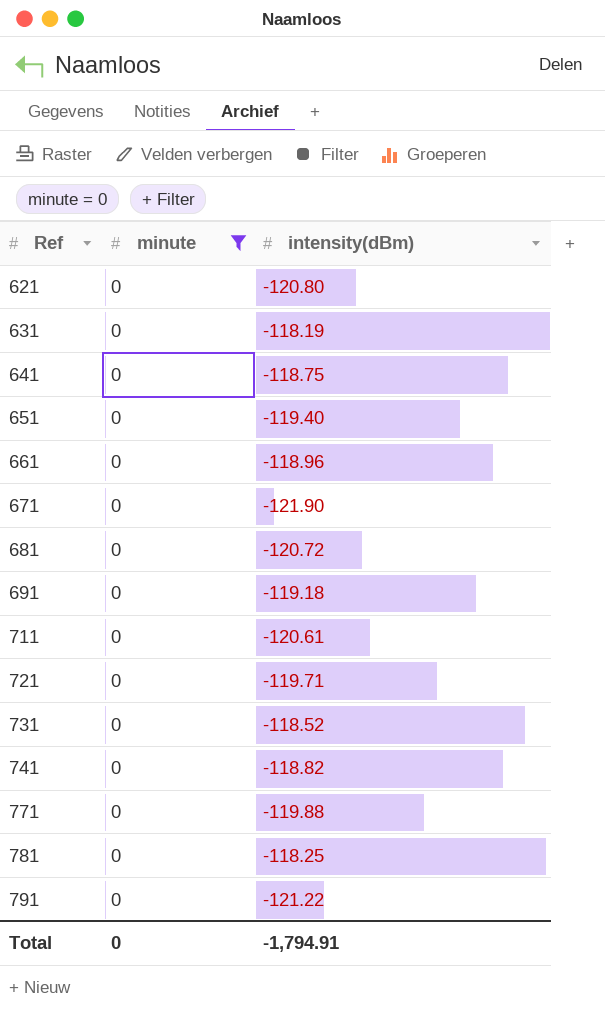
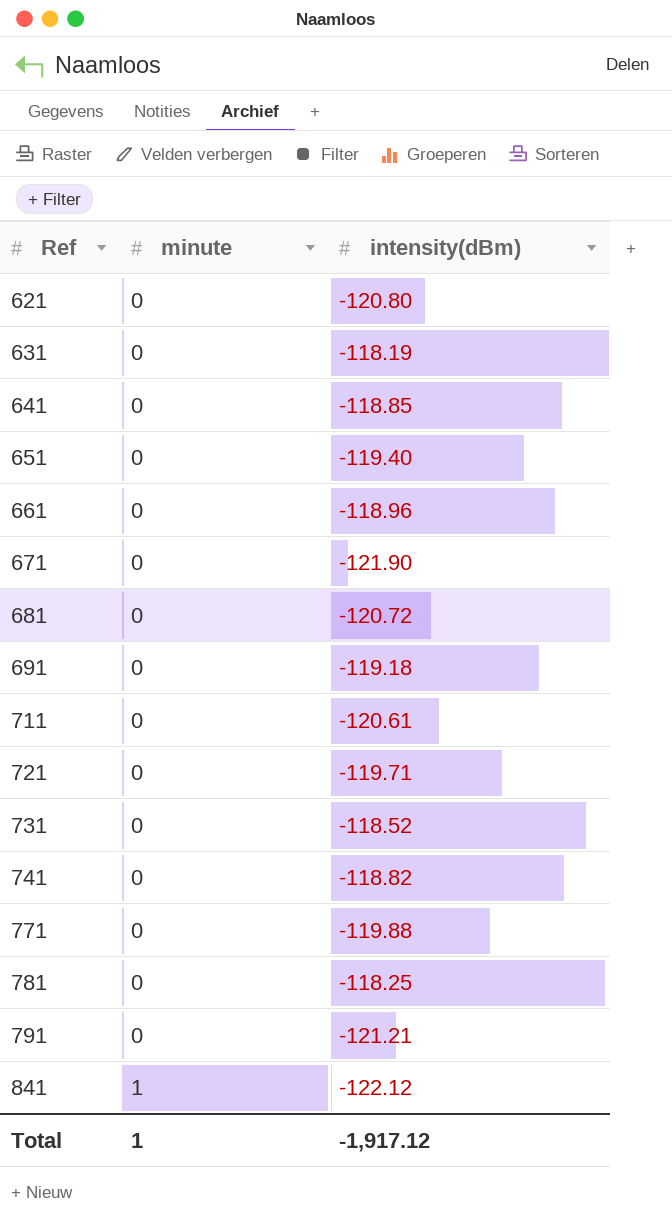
filter: minute = 0 -> none
641 | intensity(dBm): -118.75 -> -118.85
791 | intensity(dBm): -121.22 -> -121.21
Total | minute: 0 -> 1
Total | intensity(dBm): -1,794.91 -> -1,917.12

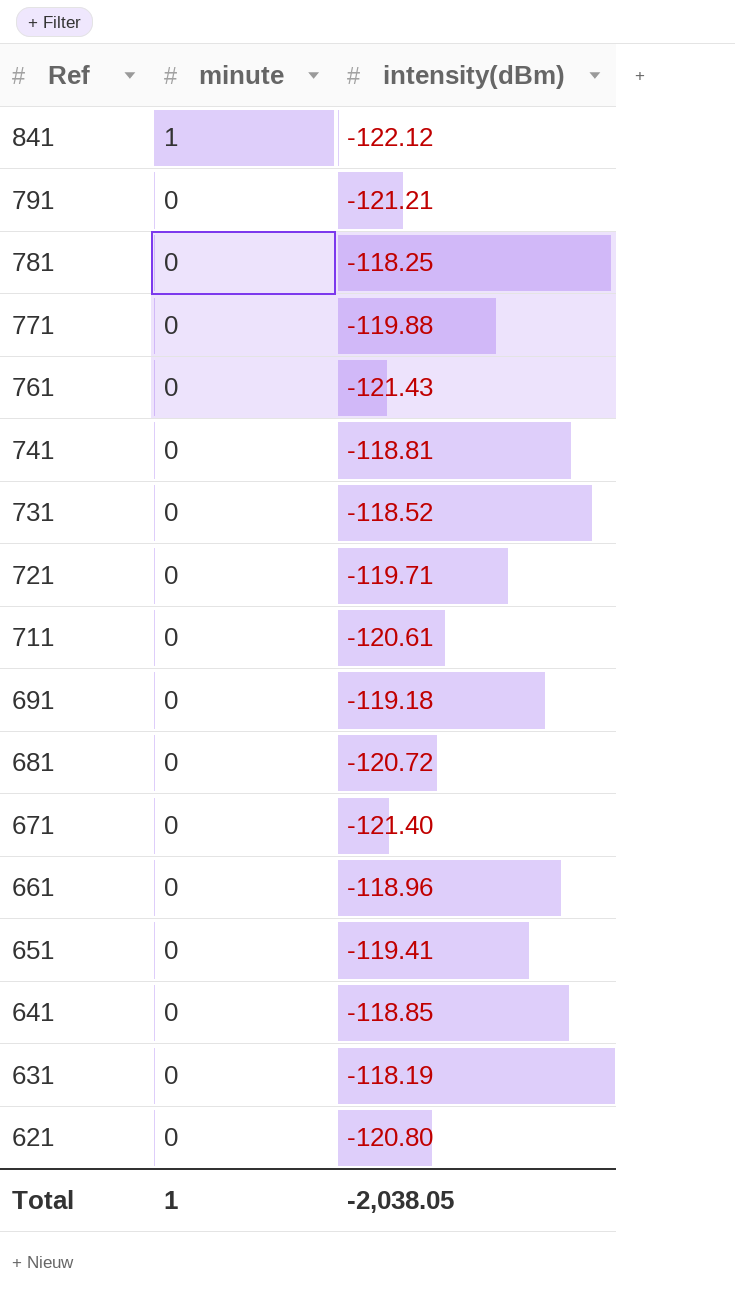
row order: Ref ascending -> Ref descending
row 761: none -> 0 | -121.43
741 | intensity(dBm): -118.82 -> -118.81
671 | intensity(dBm): -121.90 -> -121.40
651 | intensity(dBm): -119.40 -> -119.41
Total | intensity(dBm): -1,917.12 -> -2,038.05

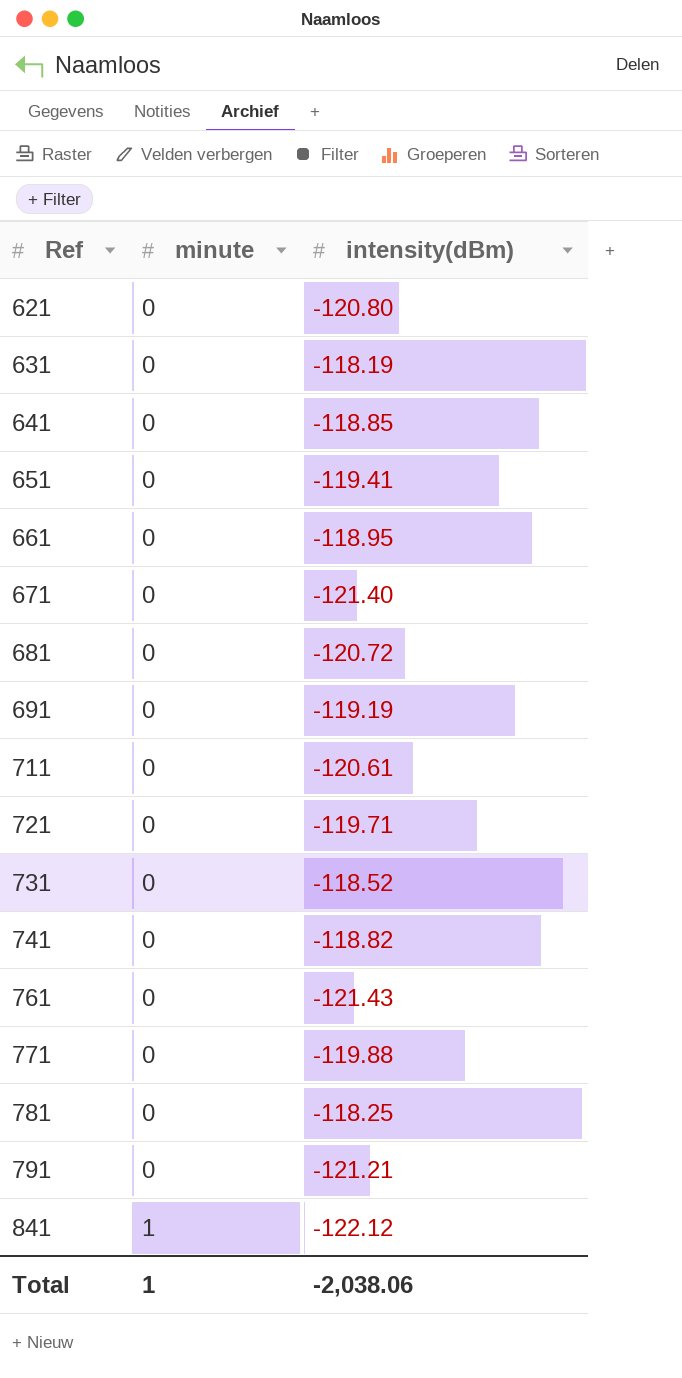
row order: Ref descending -> Ref ascending
661 | intensity(dBm): -118.96 -> -118.95
691 | intensity(dBm): -119.18 -> -119.19
741 | intensity(dBm): -118.81 -> -118.82
Total | intensity(dBm): -2,038.05 -> -2,038.06

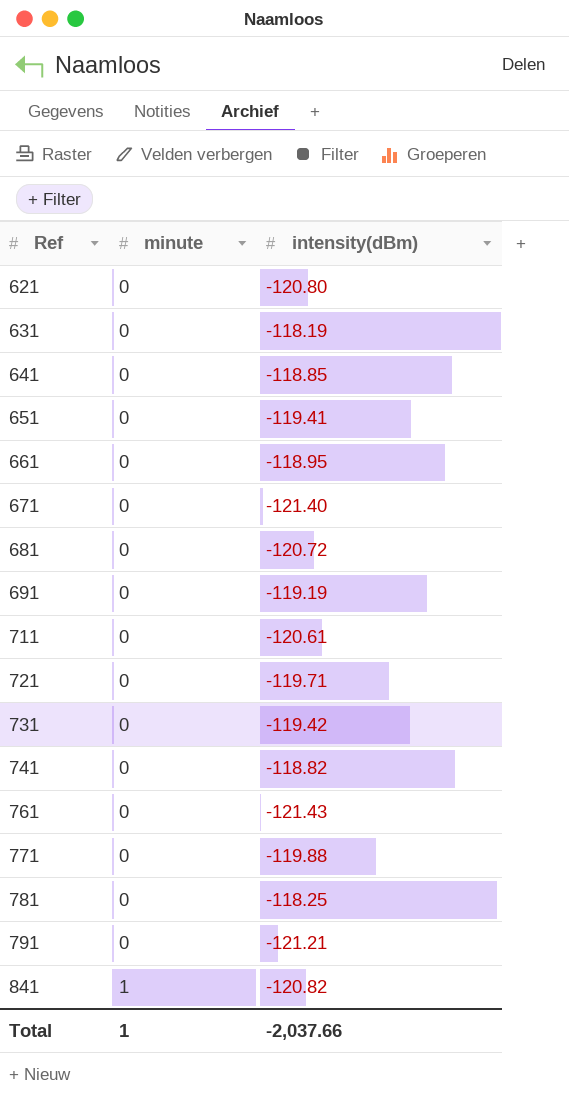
731 | intensity(dBm): -118.52 -> -119.42
841 | intensity(dBm): -122.12 -> -120.82
Total | intensity(dBm): -2,038.06 -> -2,037.66

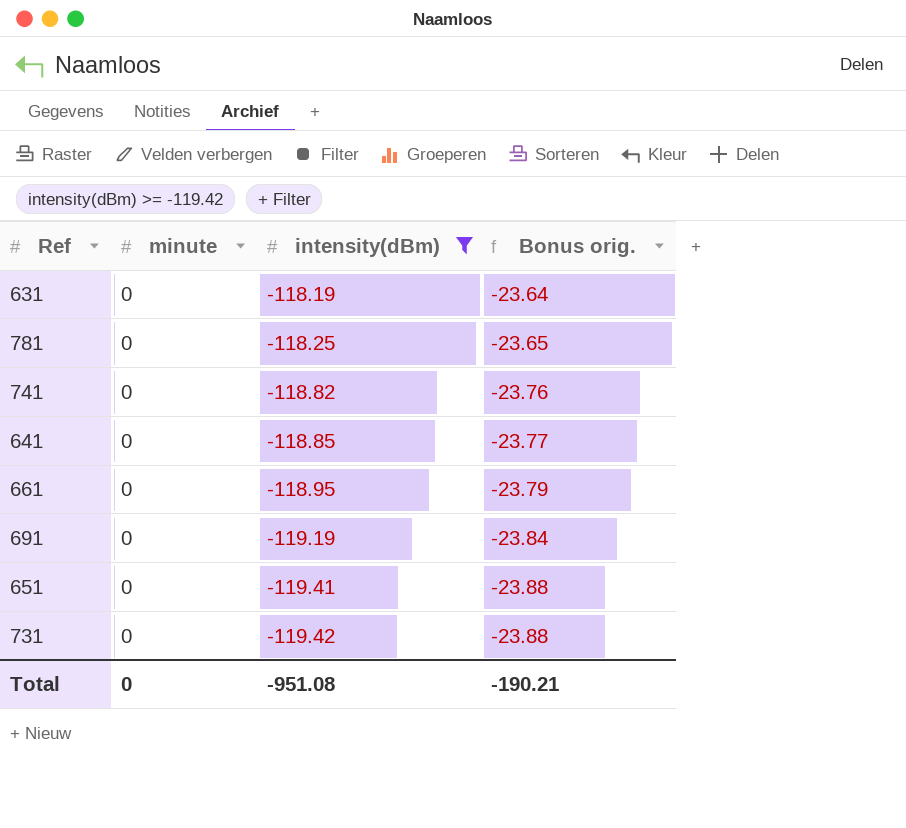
filter: none -> intensity(dBm) >= -119.42
row order: Ref ascending -> intensity(dBm) descending
column Bonus orig. | formula: none -> [intensity(dBm)] * 0.2
Total | minute: 1 -> 0
Total | intensity(dBm): -2,037.66 -> -951.08

